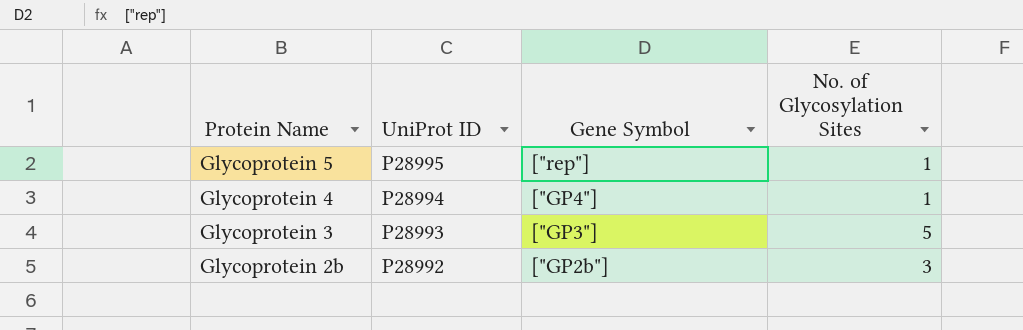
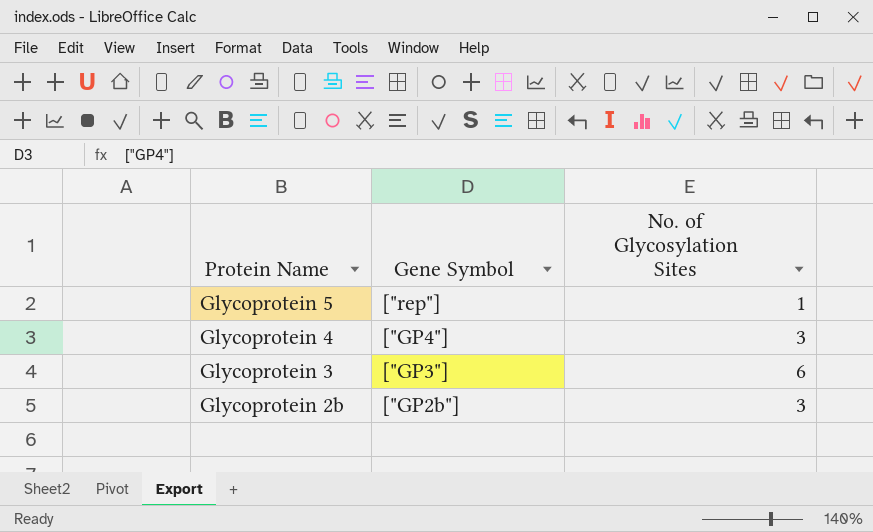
column UniProt ID | position: 2 -> none
Glycoprotein 4 | No. of Glycosylation Sites: 1 -> 3
Glycoprotein 3 | No. of Glycosylation Sites: 5 -> 6

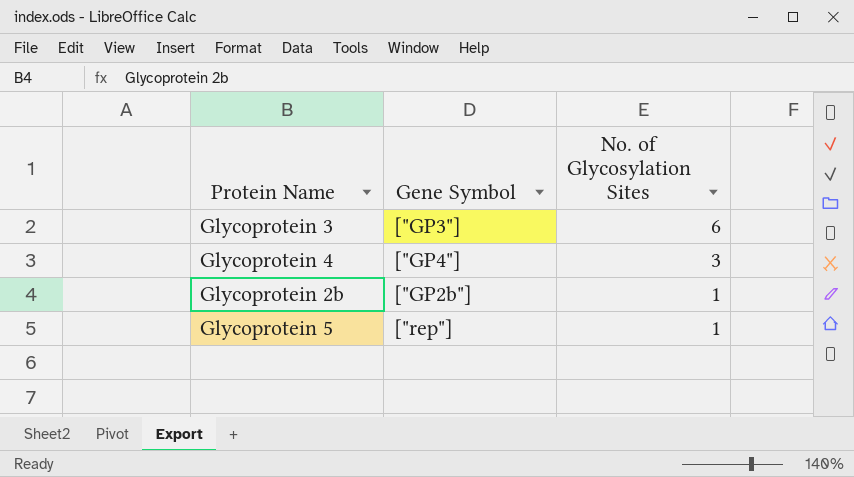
row order: Protein Name descending -> No. of Glycosylation Sites descending
Glycoprotein 2b | No. of Glycosylation Sites: 3 -> 1

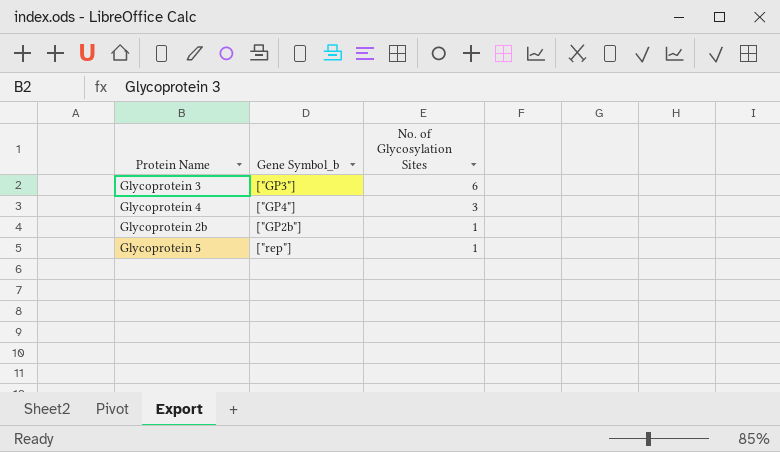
column name: Gene Symbol -> Gene Symbol_b

